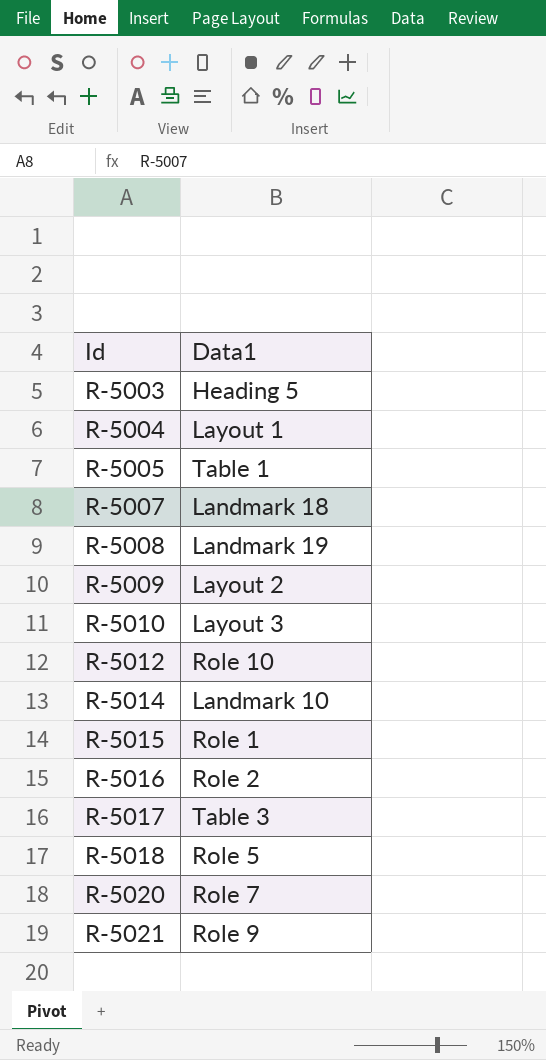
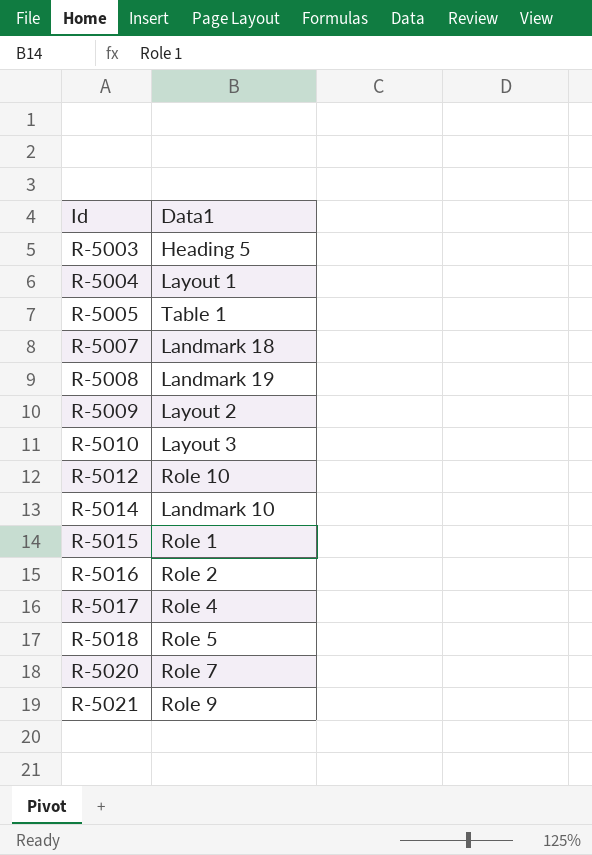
R-5017 | Data1: Table 3 -> Role 4

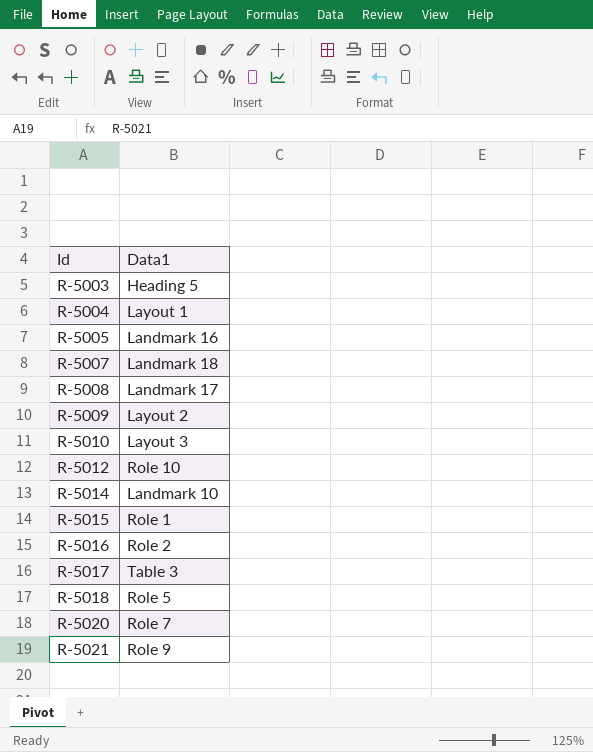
R-5005 | Data1: Table 1 -> Landmark 16
R-5008 | Data1: Landmark 19 -> Landmark 17
R-5017 | Data1: Role 4 -> Table 3

